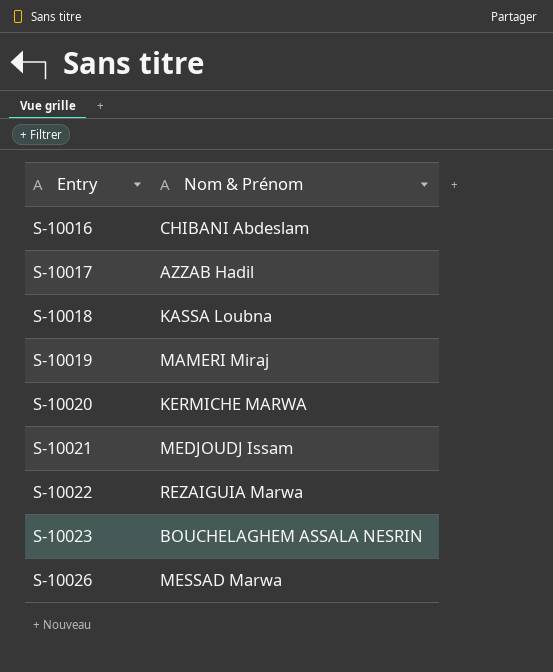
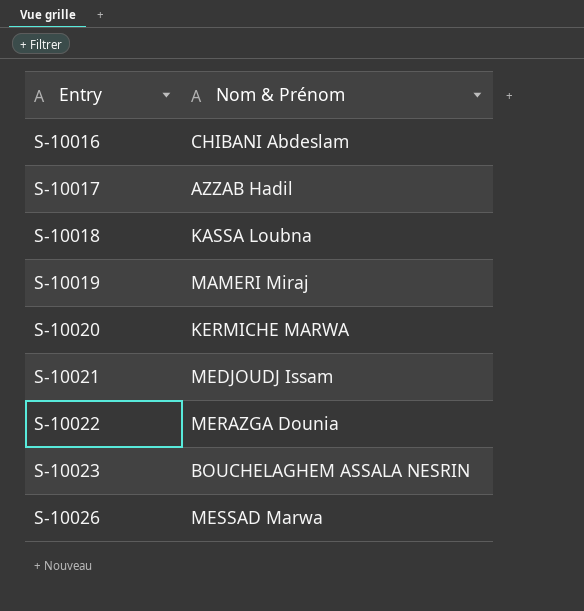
S-10022 | Nom & Prénom: REZAIGUIA Marwa -> MERAZGA Dounia

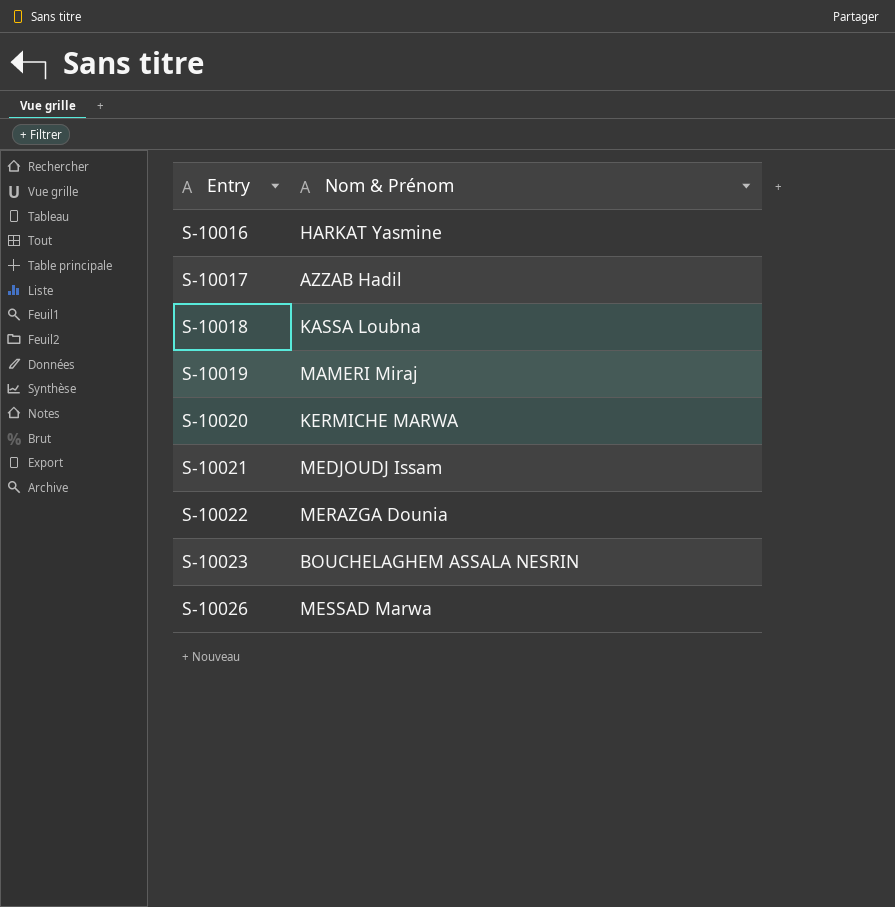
S-10016 | Nom & Prénom: CHIBANI Abdeslam -> HARKAT Yasmine

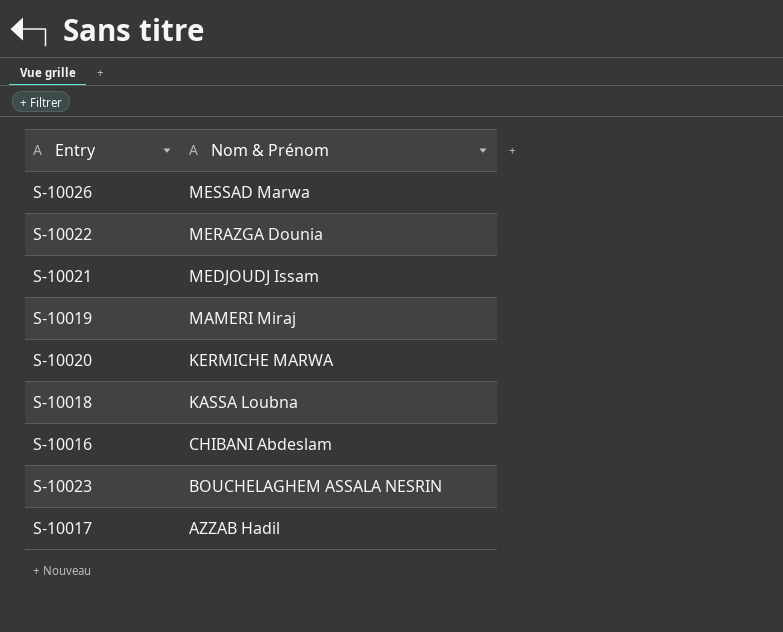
row order: Entry ascending -> Nom & Prénom descending
S-10016 | Nom & Prénom: HARKAT Yasmine -> CHIBANI Abdeslam

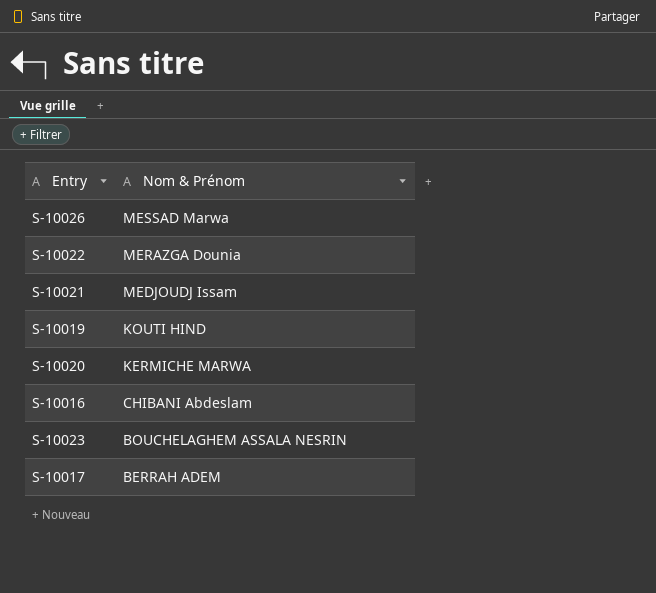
row S-10018: KASSA Loubna -> none
S-10019 | Nom & Prénom: MAMERI Miraj -> KOUTI HIND
S-10017 | Nom & Prénom: AZZAB Hadil -> BERRAH ADEM

